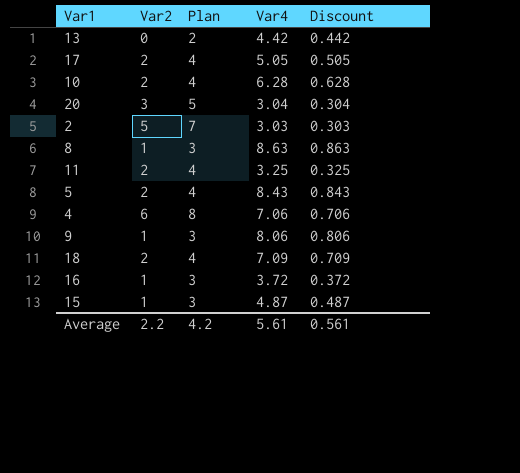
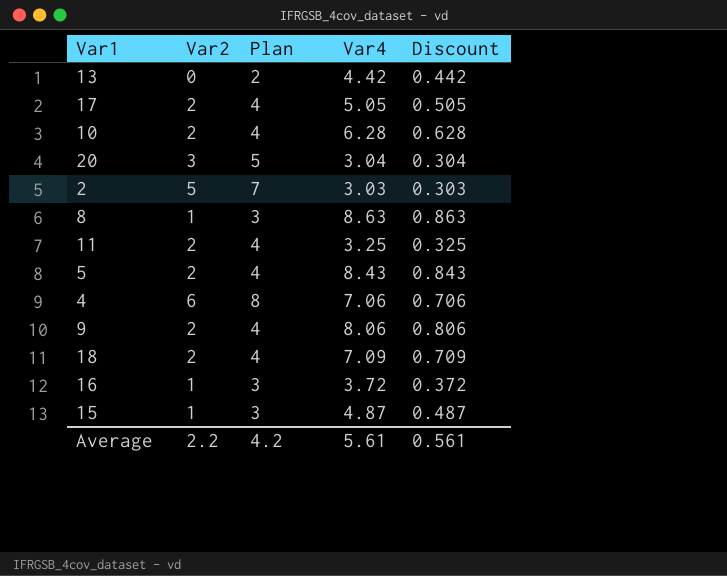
9 | Var2: 1 -> 2
9 | Plan: 3 -> 4

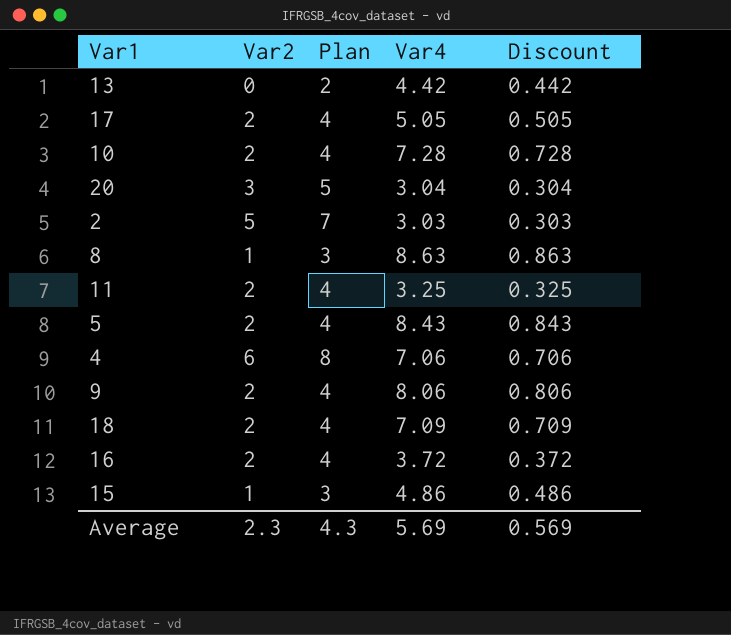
10 | Var4: 6.28 -> 7.28
10 | Discount: 0.628 -> 0.728
16 | Var2: 1 -> 2
16 | Plan: 3 -> 4
15 | Var4: 4.87 -> 4.86
15 | Discount: 0.487 -> 0.486
Average | Var2: 2.2 -> 2.3
Average | Plan: 4.2 -> 4.3
Average | Var4: 5.61 -> 5.69
Average | Discount: 0.561 -> 0.569

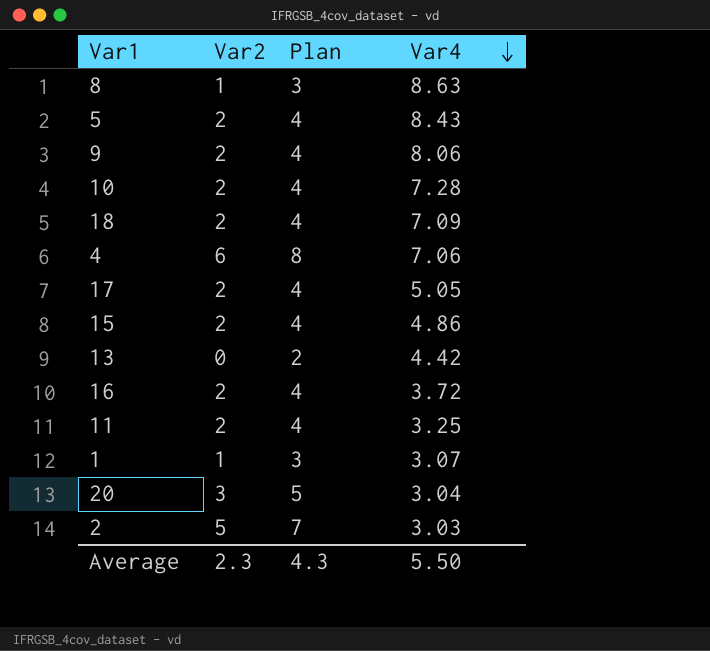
row order: none -> Var4 descending
column Discount | formula: [Var4] * 0.1 -> none
15 | Var2: 1 -> 2
15 | Plan: 3 -> 4
row 1: none -> 1 | 3 | 3.07
Average | Var4: 5.69 -> 5.50

